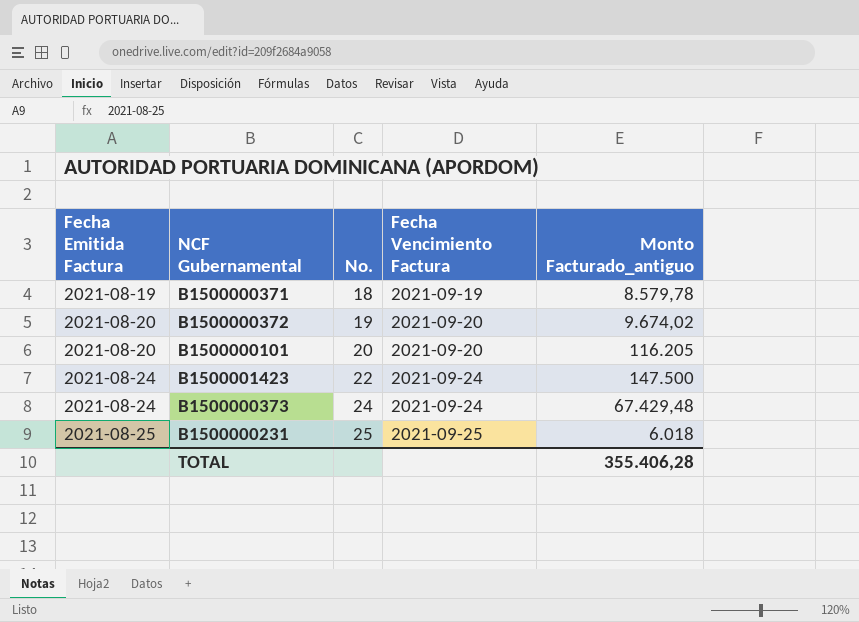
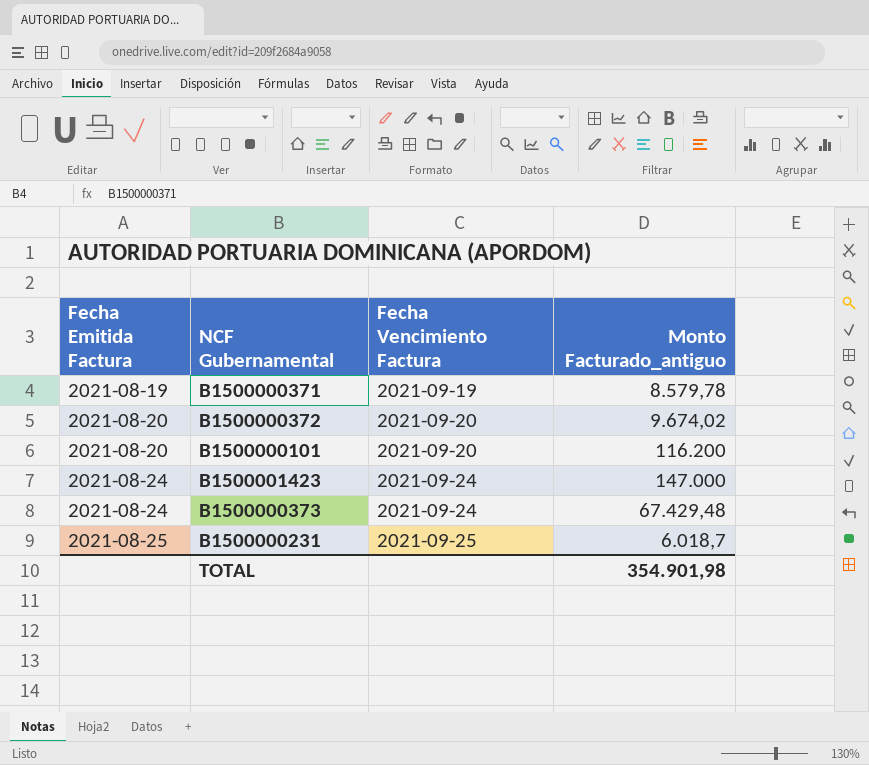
column No. | position: 3 -> none
B1500000101 | Monto Facturado_antiguo: 116.205 -> 116.200
B1500001423 | Monto Facturado_antiguo: 147.500 -> 147.000
B1500000231 | Monto Facturado_antiguo: 6.018 -> 6.018,7
TOTAL | Monto Facturado_antiguo: 355.406,28 -> 354.901,98

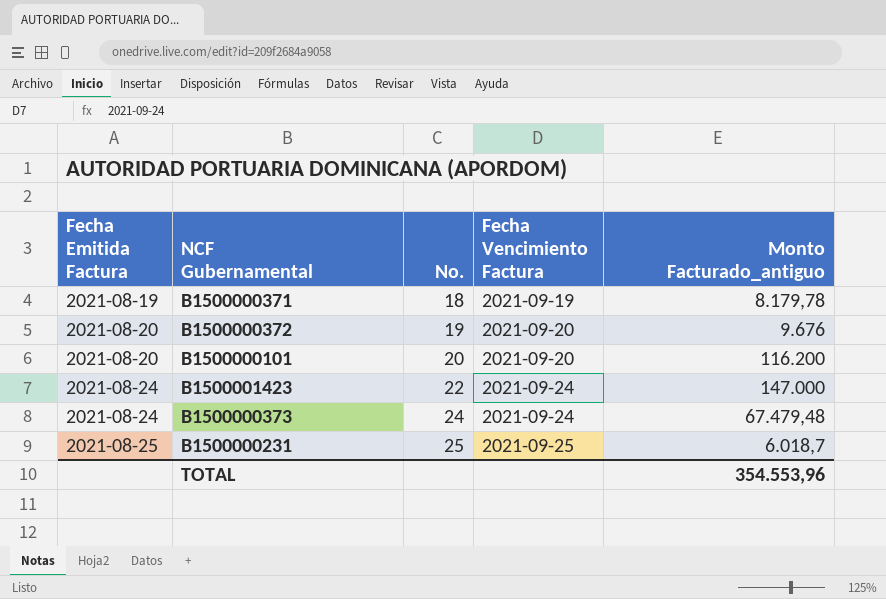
column No. | position: none -> 3
B1500000371 | Monto Facturado_antiguo: 8.579,78 -> 8.179,78
B1500000372 | Monto Facturado_antiguo: 9.674,02 -> 9.676
B1500000373 | Monto Facturado_antiguo: 67.429,48 -> 67.479,48
TOTAL | Monto Facturado_antiguo: 354.901,98 -> 354.553,96

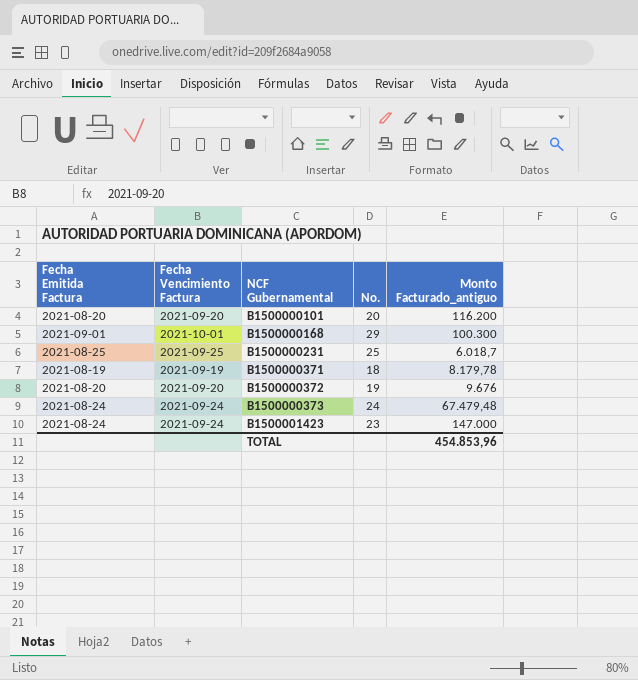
row order: Fecha Emitida Factura ascending -> NCF Gubernamental ascending
column Fecha Vencimiento Factura | position: 4 -> 2
row B1500000168: none -> 2021-09-01 | 2021-10-01 | 29 | 100.300
B1500001423 | No.: 22 -> 23
TOTAL | Monto Facturado_antiguo: 354.553,96 -> 454.853,96

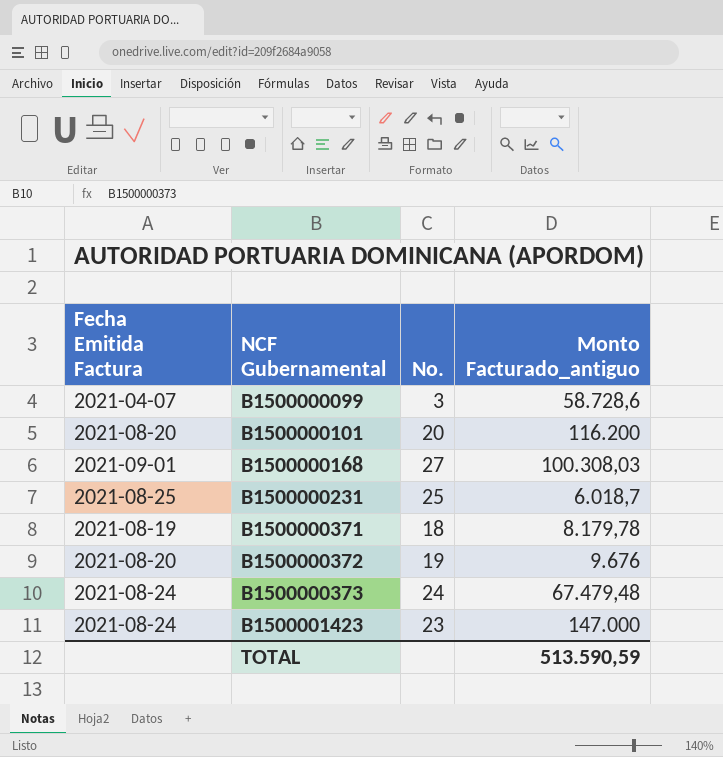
column Fecha Vencimiento Factura | position: 2 -> none
row B1500000099: none -> 2021-04-07 | 3 | 58.728,6
B1500000168 | No.: 29 -> 27
B1500000168 | Monto Facturado_antiguo: 100.300 -> 100.308,03
TOTAL | Monto Facturado_antiguo: 454.853,96 -> 513.590,59

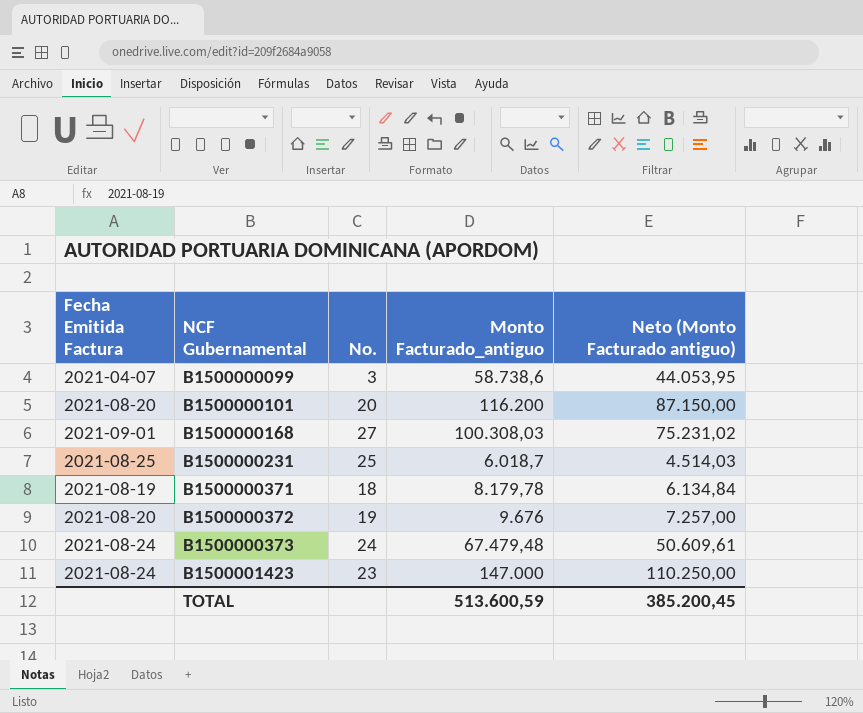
column Neto (Monto Facturado antiguo) | formula: none -> [Monto Facturado_antiguo] * 0,75
B1500000099 | Monto Facturado_antiguo: 58.728,6 -> 58.738,6
TOTAL | Monto Facturado_antiguo: 513.590,59 -> 513.600,59

